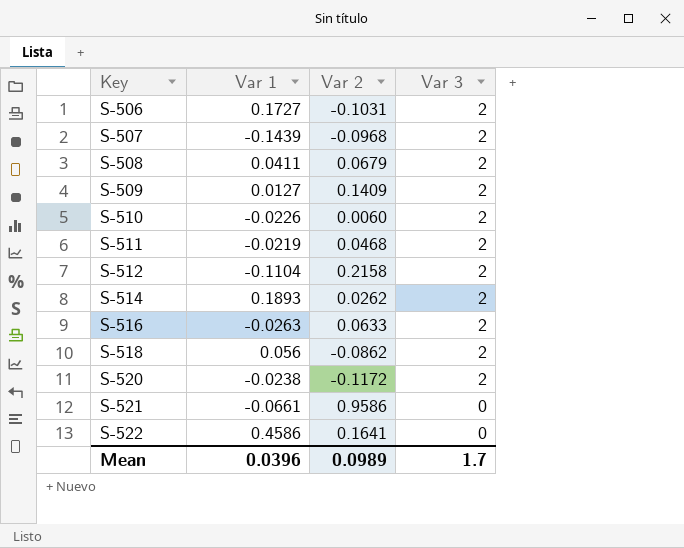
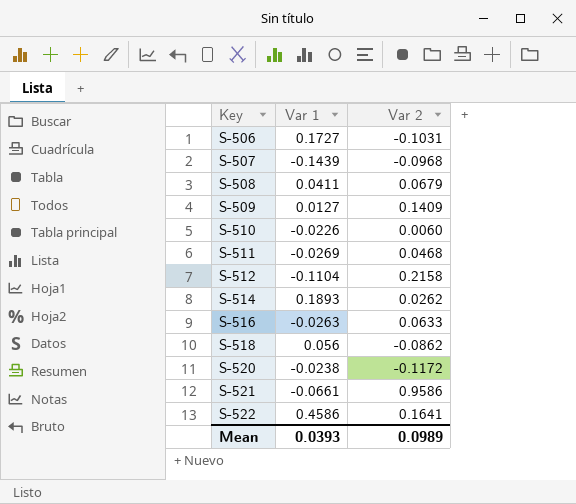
column Var 3 | position: 4 -> none
S-511 | Var 1: -0.0219 -> -0.0269
Mean | Var 1: 0.0396 -> 0.0393

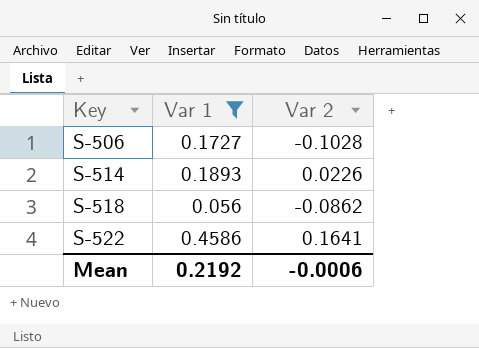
filter: none -> Var 1 >= 0.056
S-506 | Var 2: -0.1031 -> -0.1028
S-514 | Var 2: 0.0262 -> 0.0226
Mean | Var 1: 0.0393 -> 0.2192
Mean | Var 2: 0.0989 -> -0.0006

